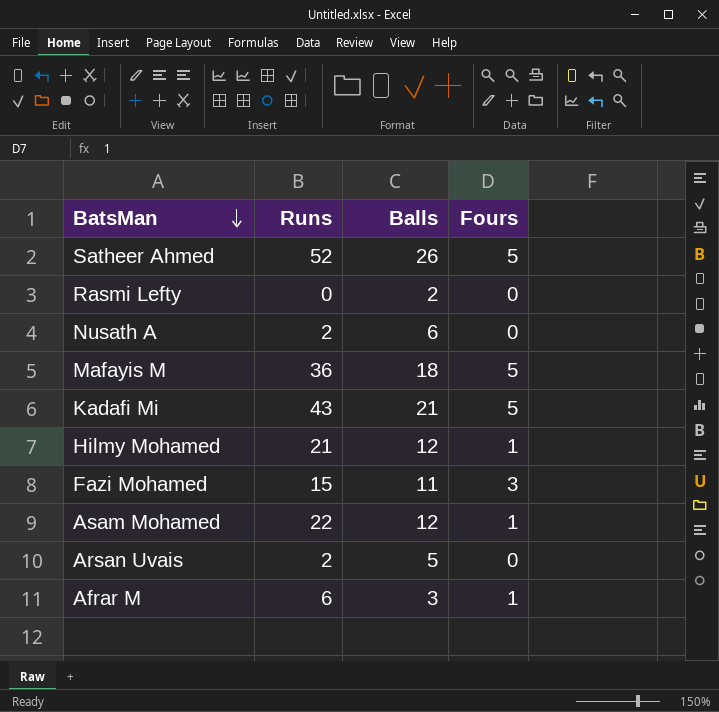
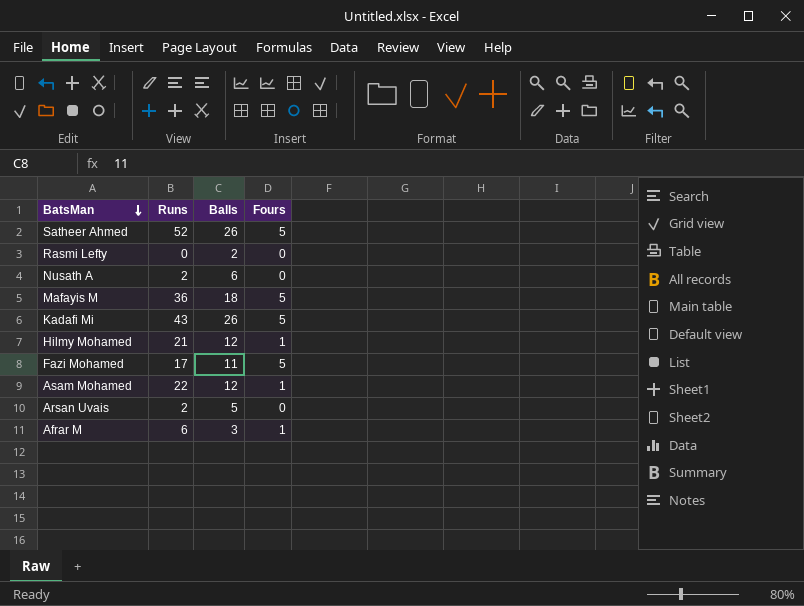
Kadafi Mi | Balls: 21 -> 26
Fazi Mohamed | Runs: 15 -> 17
Fazi Mohamed | Fours: 3 -> 5

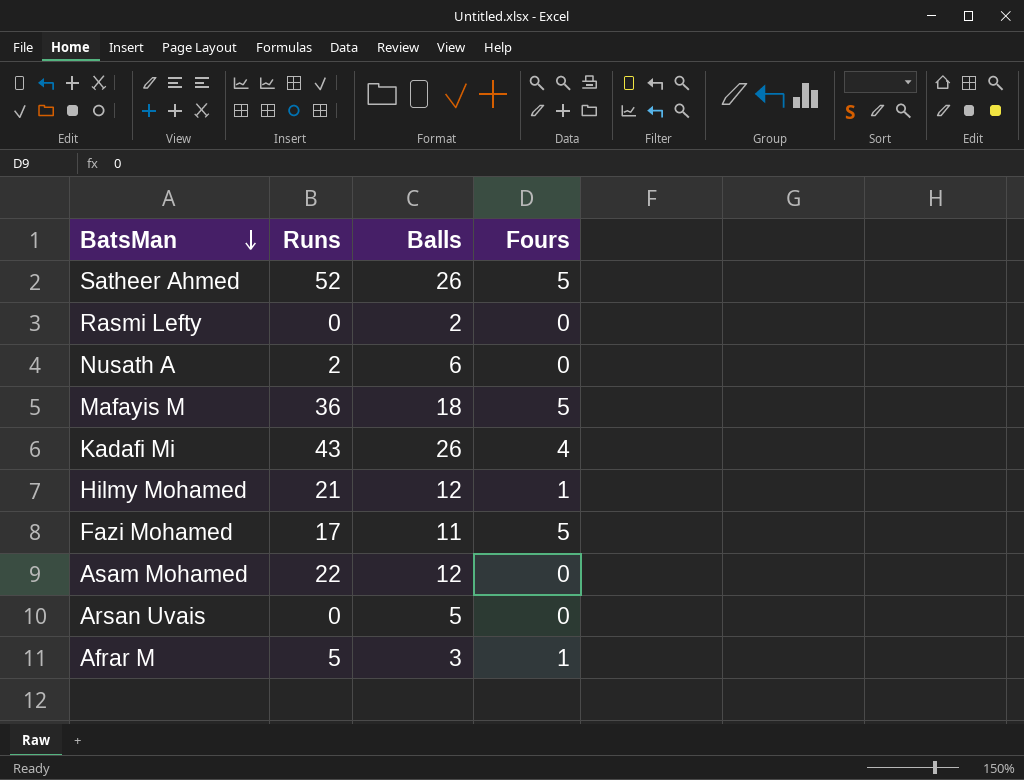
Kadafi Mi | Fours: 5 -> 4
Asam Mohamed | Fours: 1 -> 0
Arsan Uvais | Runs: 2 -> 0
Afrar M | Runs: 6 -> 5

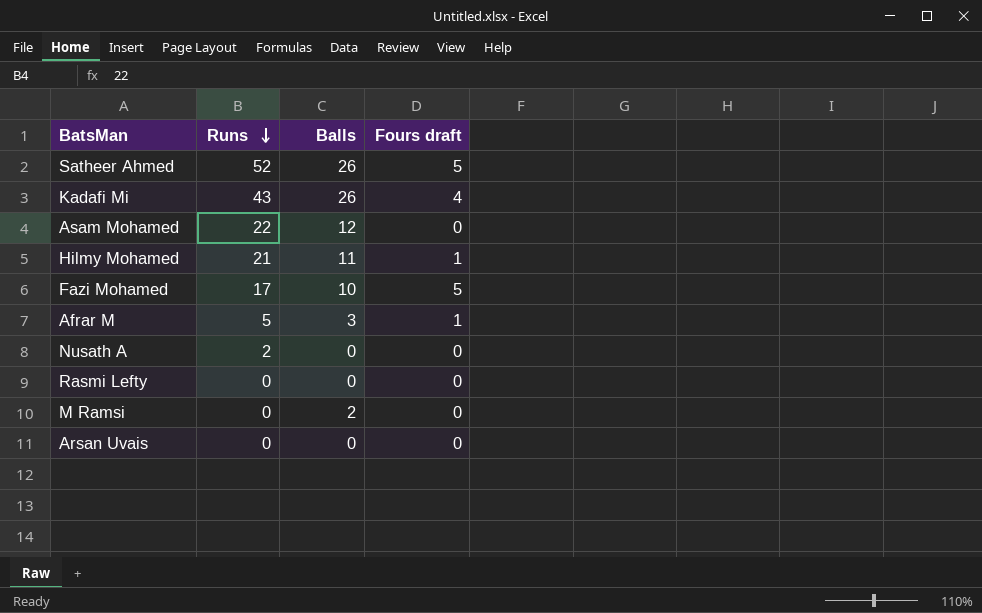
row order: BatsMan descending -> Runs descending
column name: Fours -> Fours draft
row Mafayis M: 36 | 18 | 5 -> none
Hilmy Mohamed | Balls: 12 -> 11
Fazi Mohamed | Balls: 11 -> 10
Nusath A | Balls: 6 -> 0
Rasmi Lefty | Balls: 2 -> 0
row M Ramsi: none -> 0 | 2 | 0
Arsan Uvais | Balls: 5 -> 0

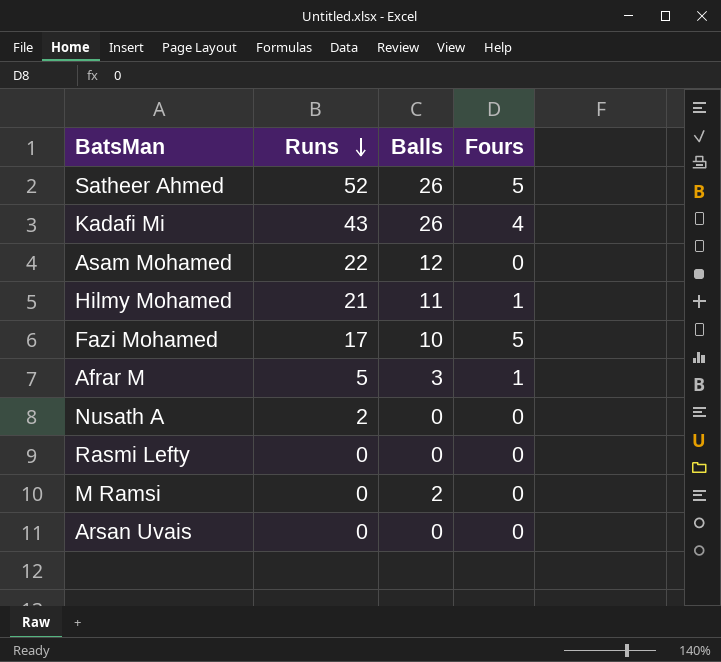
column name: Fours draft -> Fours

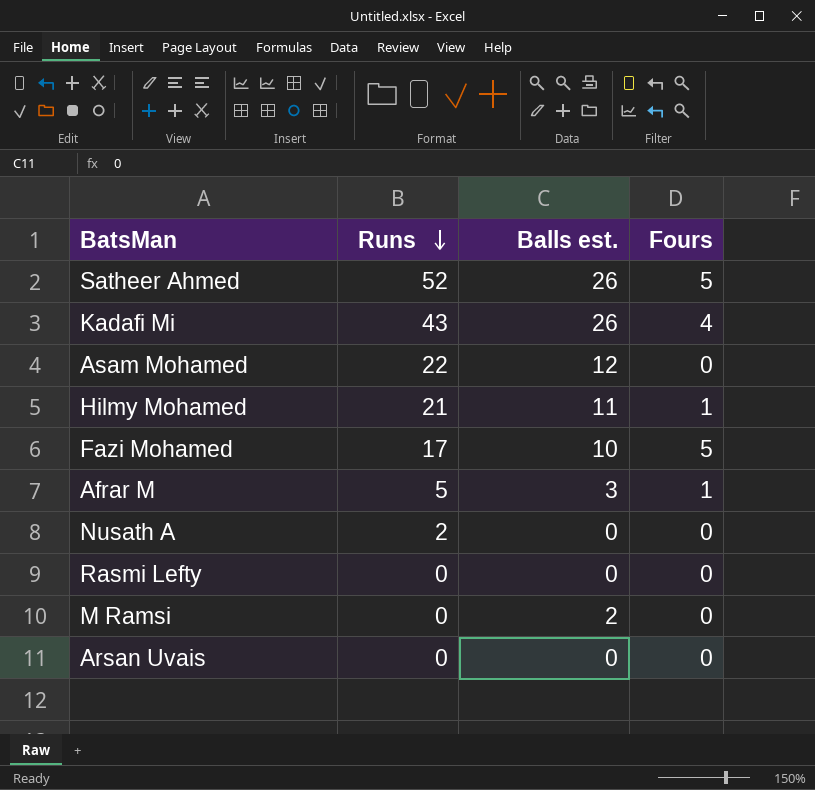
column name: Balls -> Balls est.

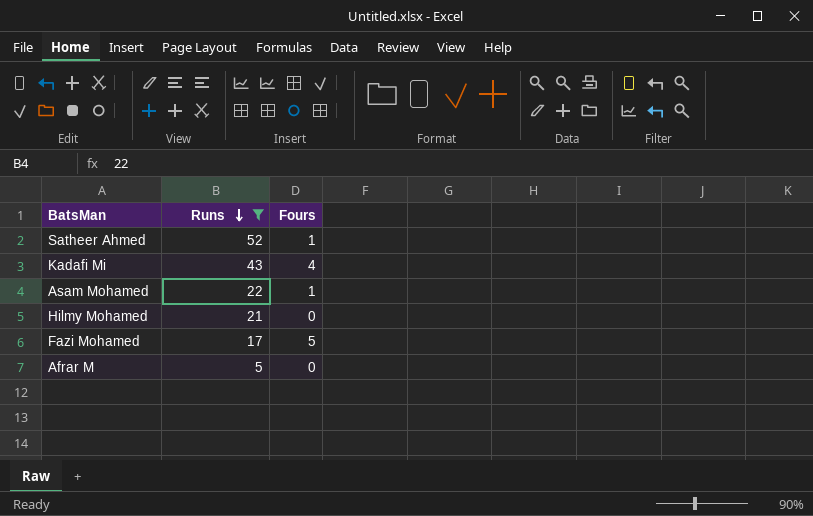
filter: none -> Runs >= 5
column Balls est. | position: 3 -> none
Satheer Ahmed | Fours: 5 -> 1
Asam Mohamed | Fours: 0 -> 1
Hilmy Mohamed | Fours: 1 -> 0
Afrar M | Fours: 1 -> 0

